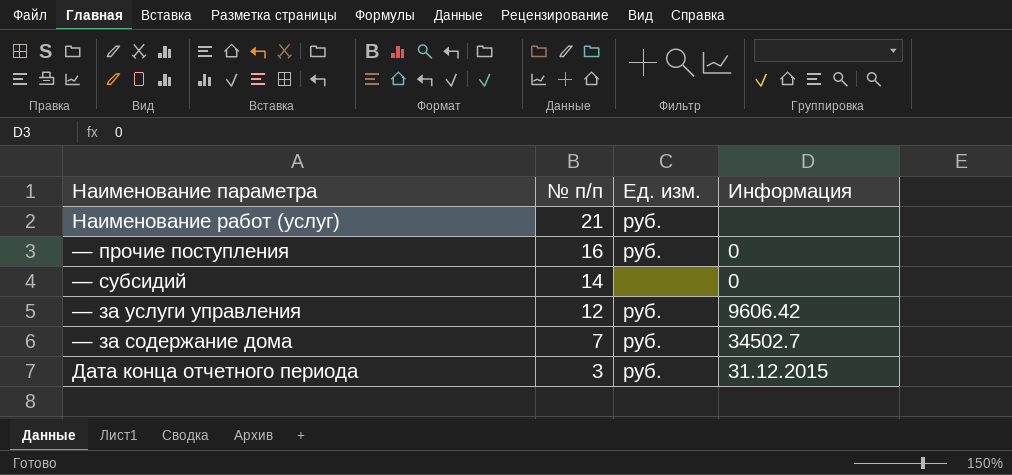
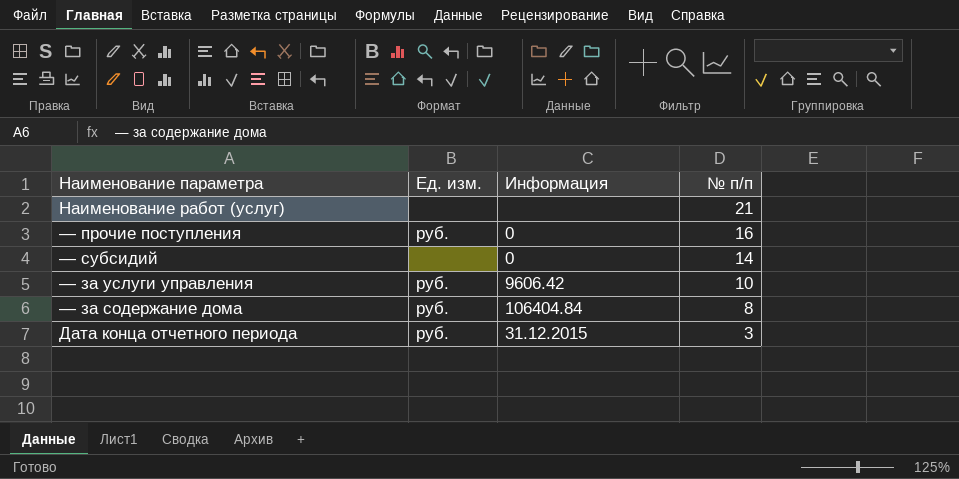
column № п/п | position: 2 -> 4
Наименование работ (услуг) | Ед. изм.: руб. -> none
— за услуги управления | № п/п: 12 -> 10
— за содержание дома | Информация: 34502.7 -> 106404.84
— за содержание дома | № п/п: 7 -> 8

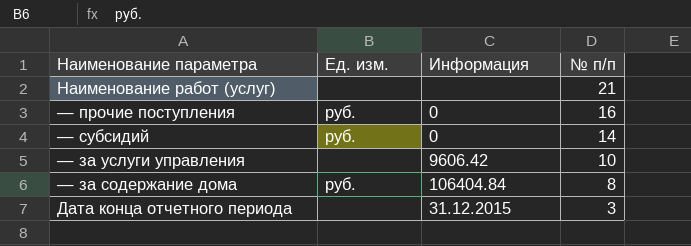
— субсидий | Ед. изм.: none -> руб.
— за услуги управления | Ед. изм.: руб. -> none
Дата конца отчетного периода | Ед. изм.: руб. -> none

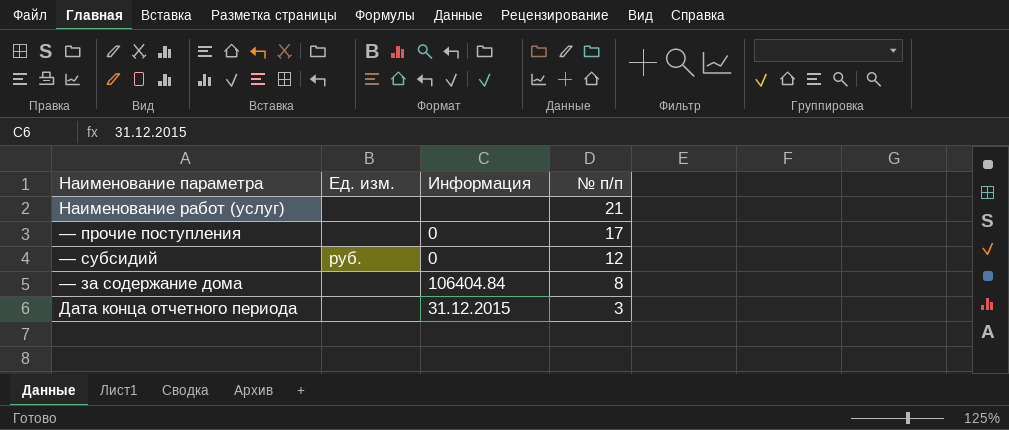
row — за услуги управления: none | 9606.42 | 10 -> none
— прочие поступления | Ед. изм.: руб. -> none
— прочие поступления | № п/п: 16 -> 17
— субсидий | № п/п: 14 -> 12
— за содержание дома | Ед. изм.: руб. -> none

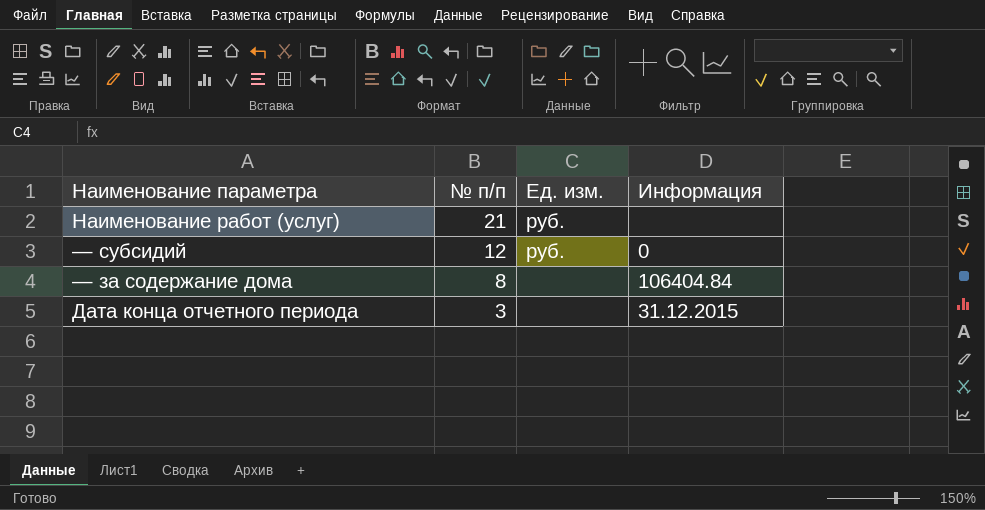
column № п/п | position: 4 -> 2
row — прочие поступления: none | 0 | 17 -> none
Наименование работ (услуг) | Ед. изм.: none -> руб.

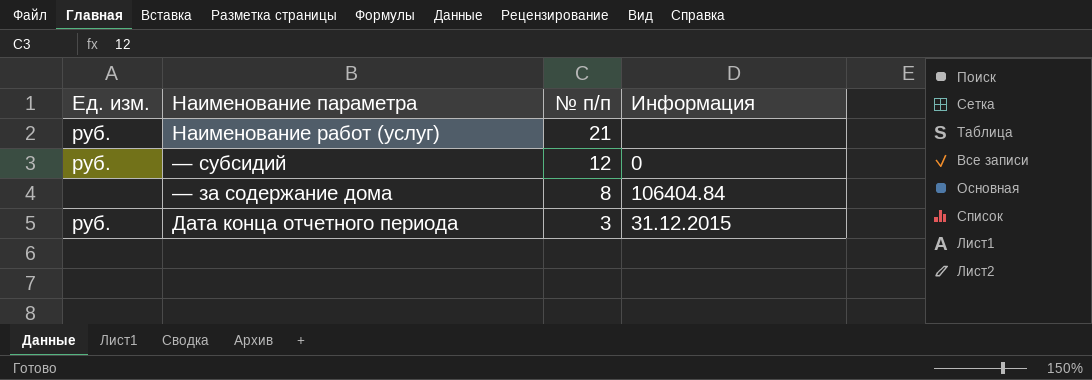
column Ед. изм. | position: 3 -> 1
Дата конца отчетного периода | Ед. изм.: none -> руб.

